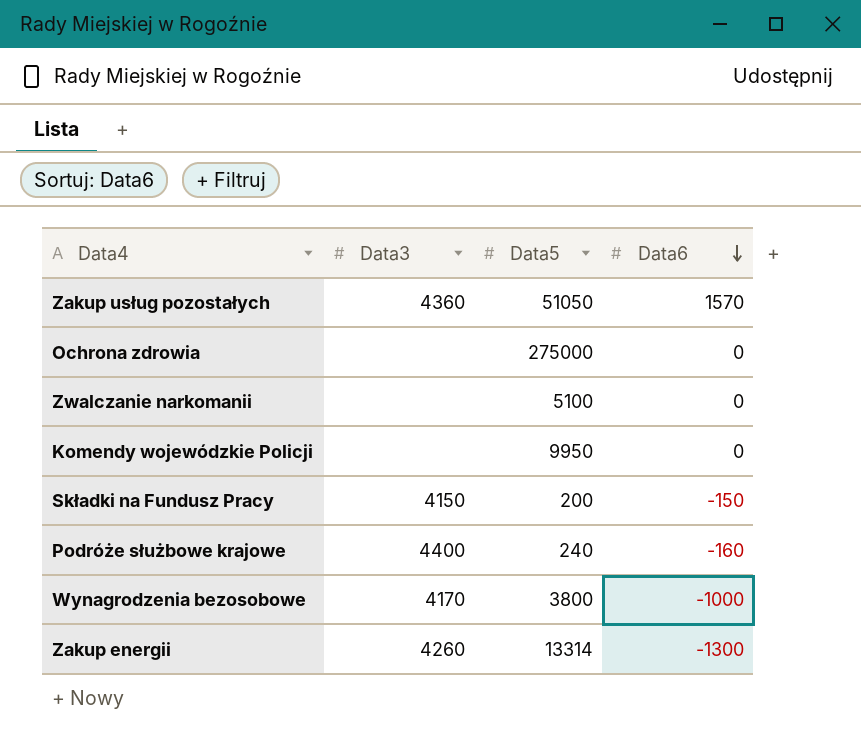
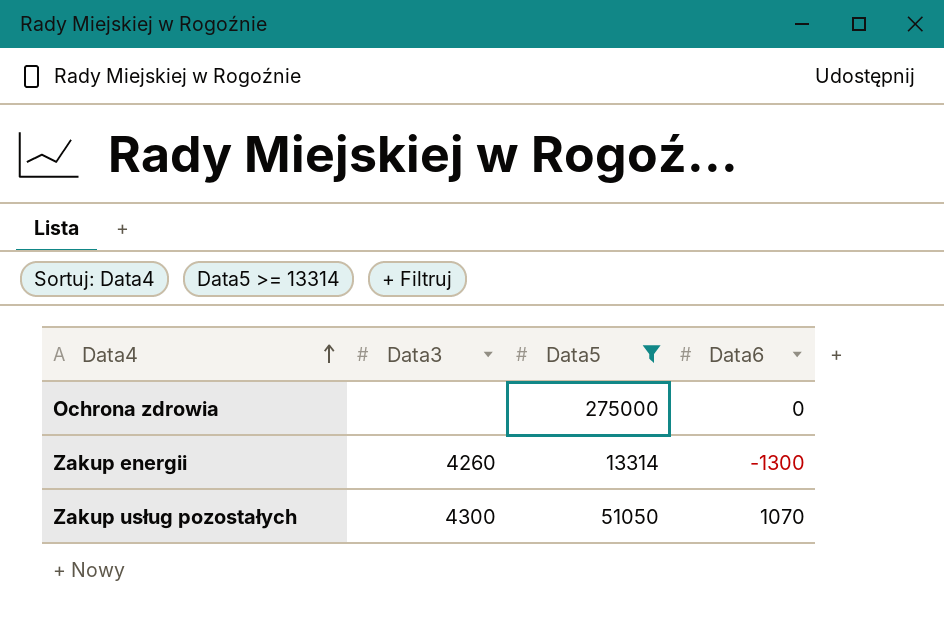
filter: none -> Data5 >= 13314
row order: Data6 descending -> Data4 ascending
Zakup usług pozostałych | Data3: 4360 -> 4300
Zakup usług pozostałych | Data6: 1570 -> 1070

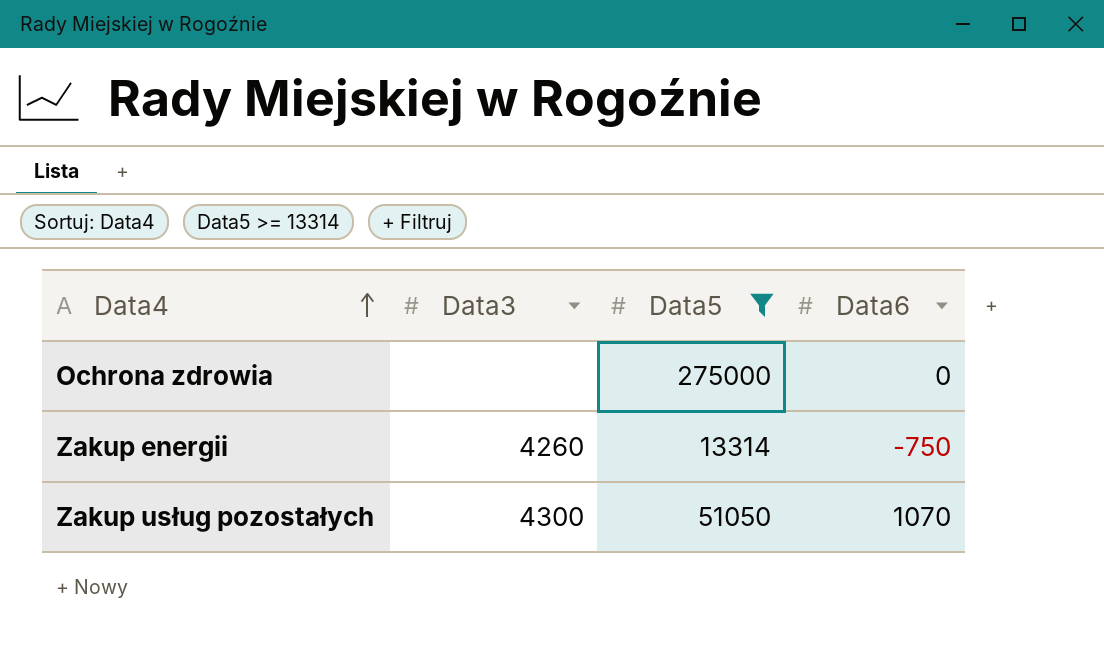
Zakup energii | Data6: -1300 -> -750

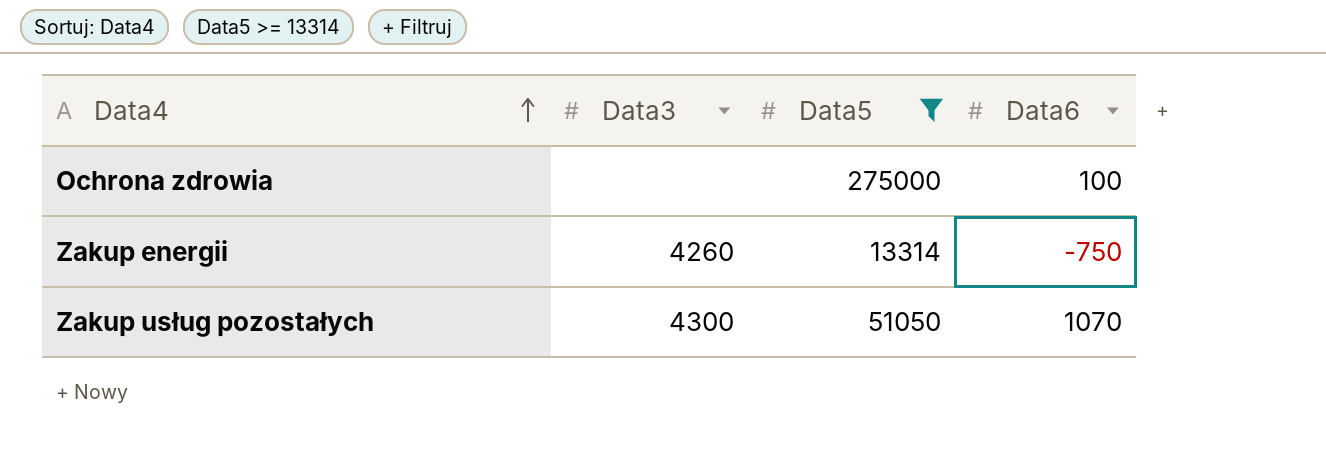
Ochrona zdrowia | Data6: 0 -> 100

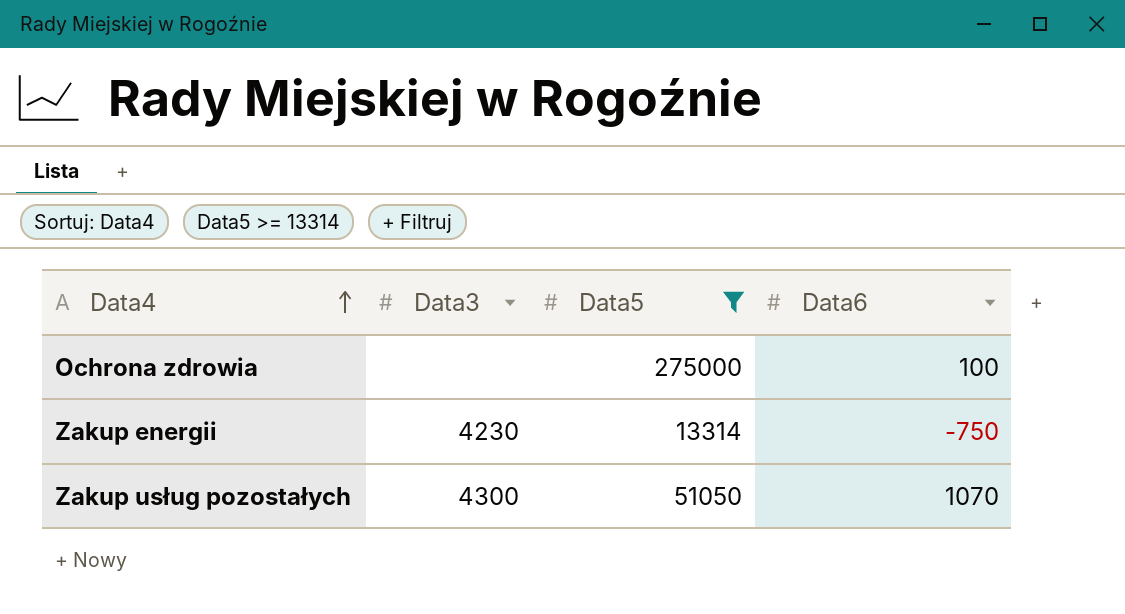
Zakup energii | Data3: 4260 -> 4230

